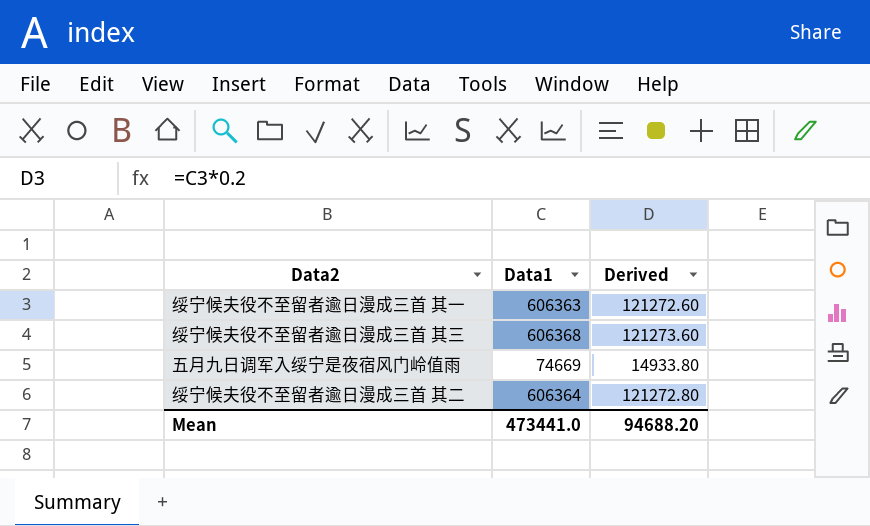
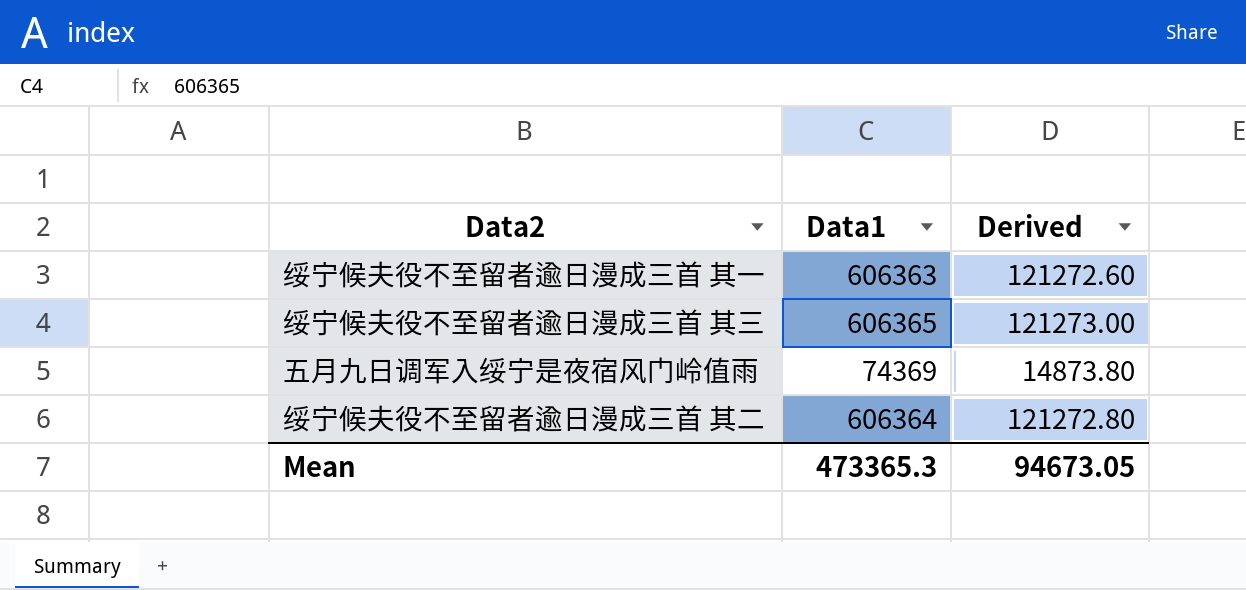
绥宁候夫役不至留者逾日漫成三首 其三 | Data1: 606368 -> 606365
绥宁候夫役不至留者逾日漫成三首 其三 | Derived: 121273.60 -> 121273.00
五月九日调军入绥宁是夜宿风门岭值雨 | Data1: 74669 -> 74369
五月九日调军入绥宁是夜宿风门岭值雨 | Derived: 14933.80 -> 14873.80
Mean | Data1: 473441.0 -> 473365.3
Mean | Derived: 94688.20 -> 94673.05

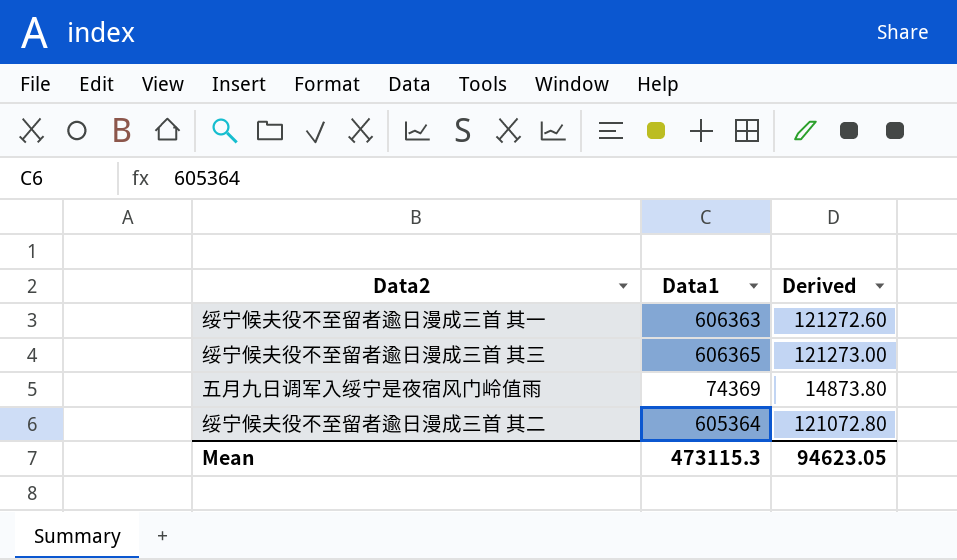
绥宁候夫役不至留者逾日漫成三首 其二 | Data1: 606364 -> 605364
绥宁候夫役不至留者逾日漫成三首 其二 | Derived: 121272.80 -> 121072.80
Mean | Data1: 473365.3 -> 473115.3
Mean | Derived: 94673.05 -> 94623.05

